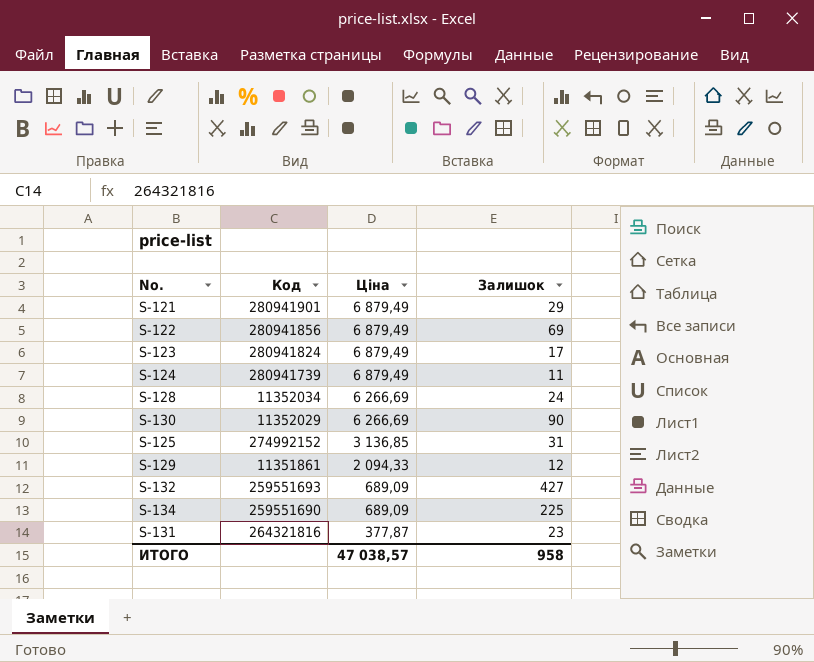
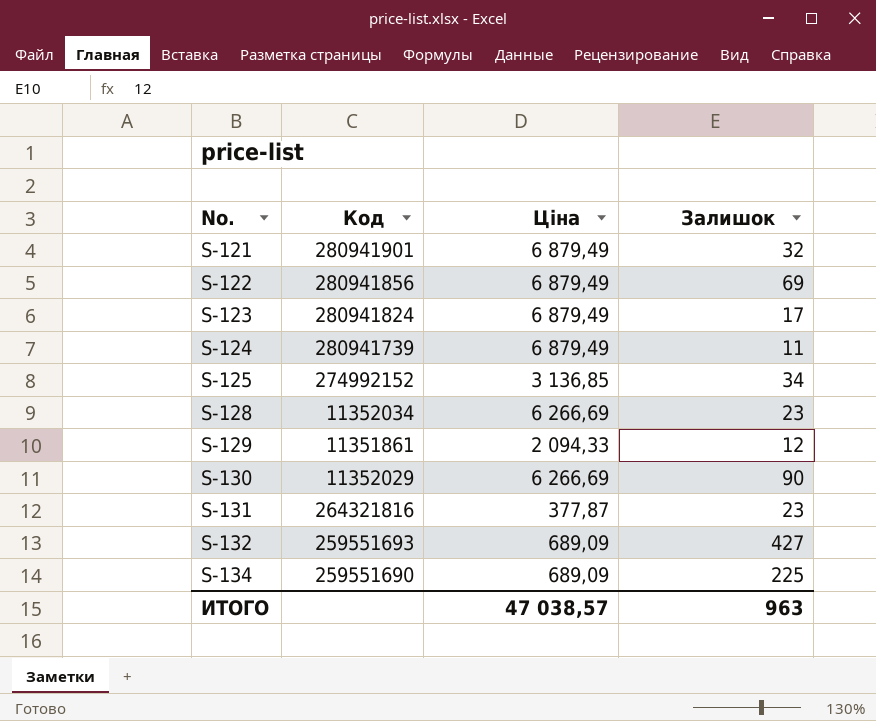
row order: Ціна descending -> No. ascending
S-121 | Залишок: 29 -> 32
S-125 | Залишок: 31 -> 34
S-128 | Залишок: 24 -> 23
ИТОГО | Залишок: 958 -> 963

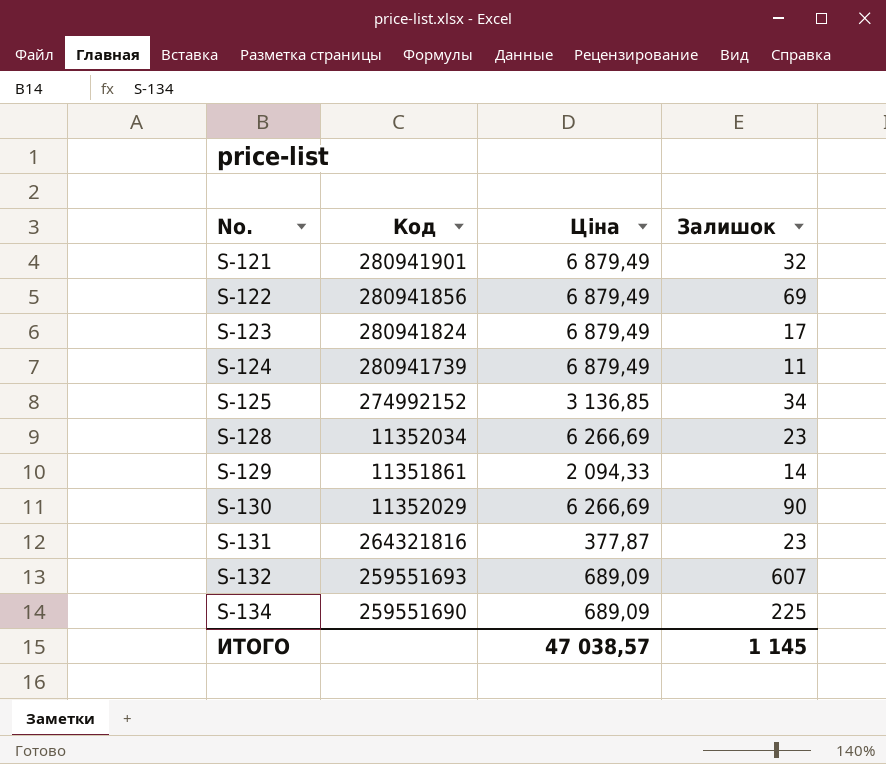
S-129 | Залишок: 12 -> 14
S-132 | Залишок: 427 -> 607
ИТОГО | Залишок: 963 -> 1 145

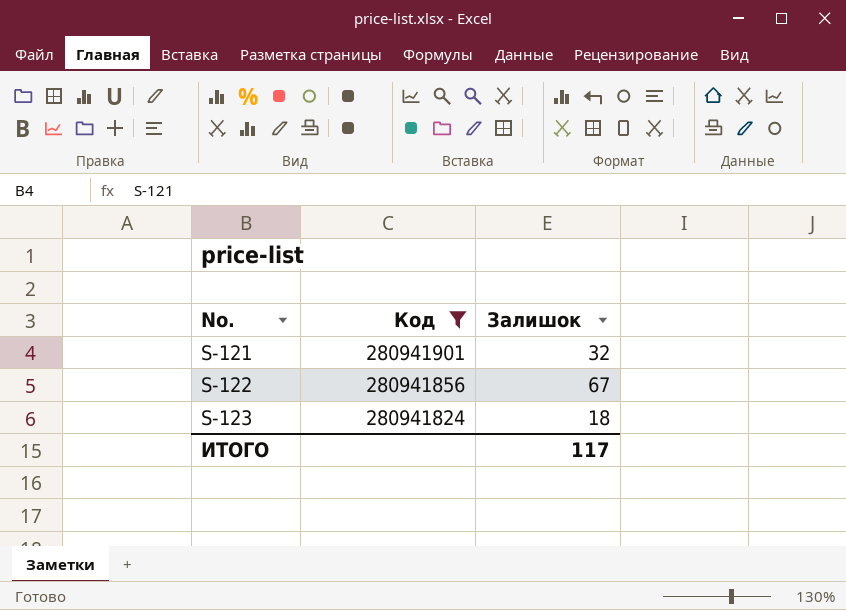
filter: none -> Код >= 280941824
column Ціна | position: 3 -> none
S-122 | Залишок: 69 -> 67
S-123 | Залишок: 17 -> 18
ИТОГО | Залишок: 1 145 -> 117

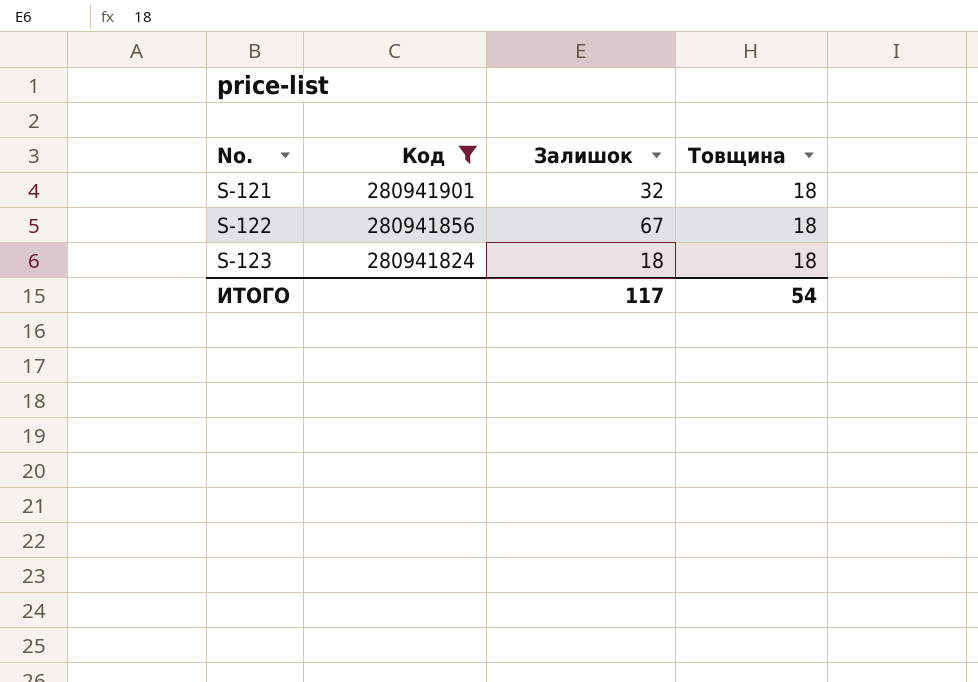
column Товщина | position: none -> 4

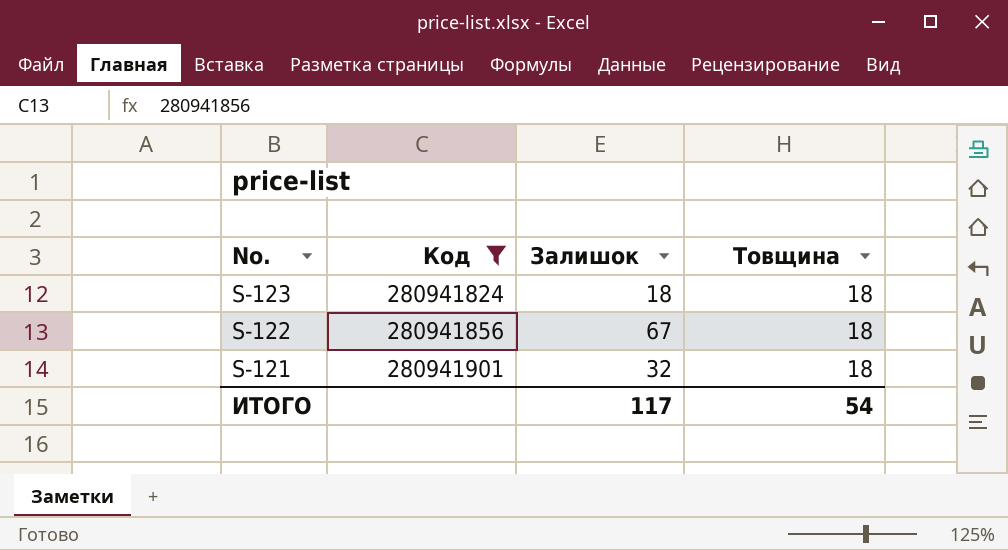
row order: No. ascending -> No. descending

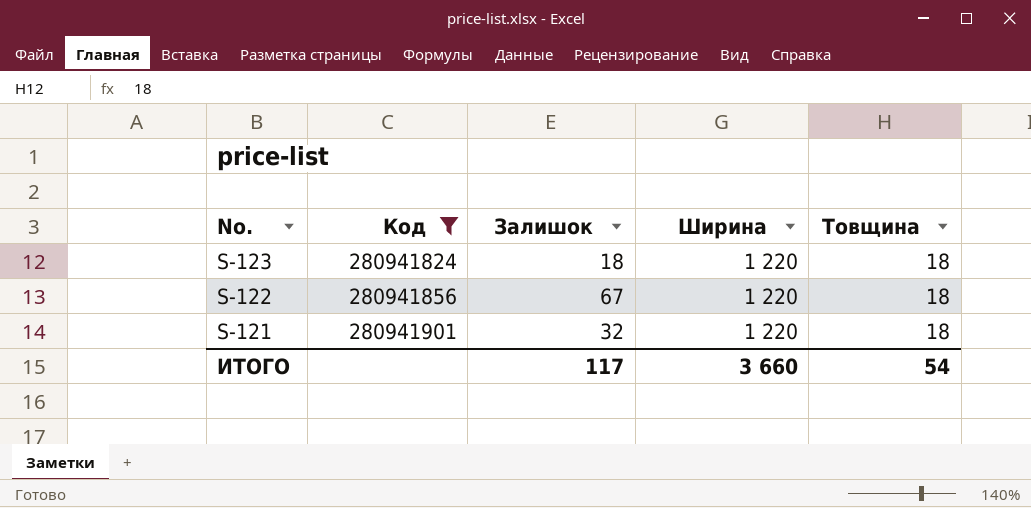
column Ширина | position: none -> 4

